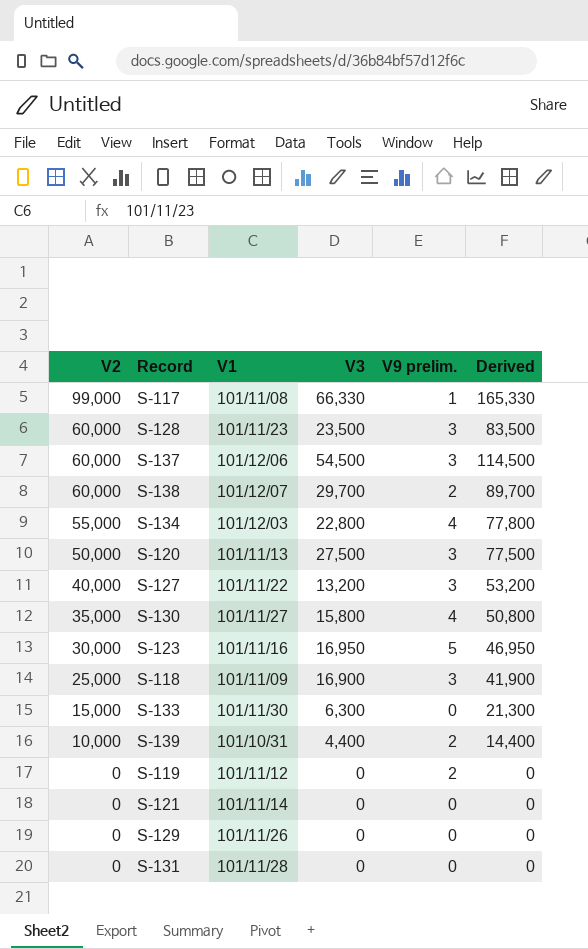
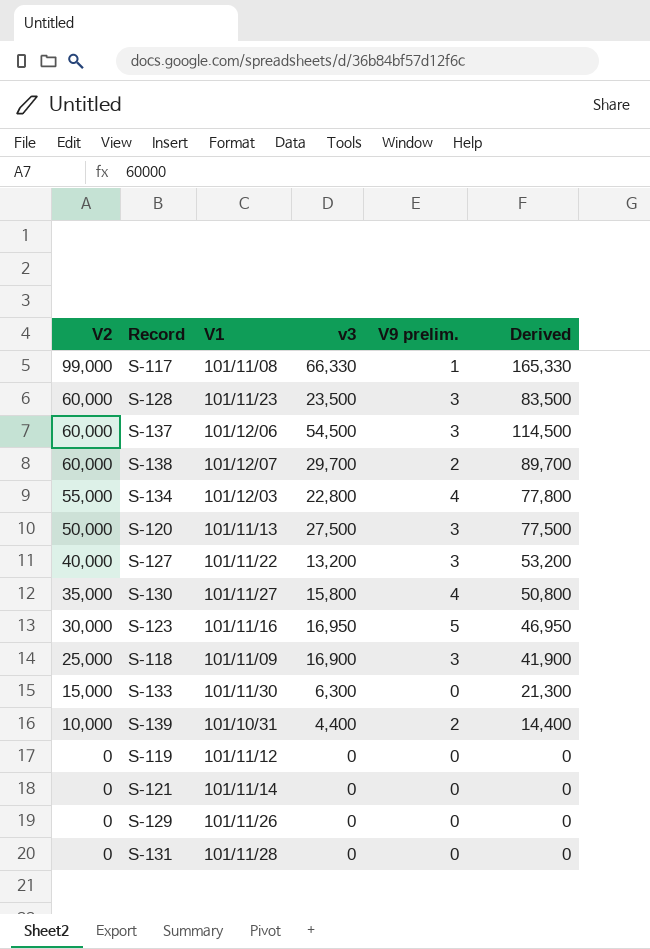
column name: V3 -> v3
S-119 | V9 prelim.: 2 -> 0

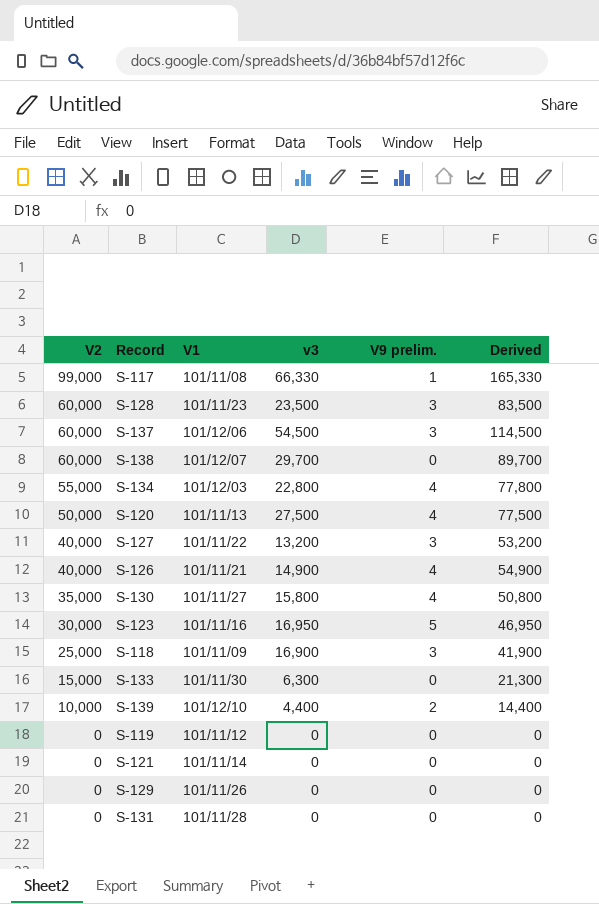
S-138 | V9 prelim.: 2 -> 0
S-120 | V9 prelim.: 3 -> 4
row S-126: none -> 40,000 | 101/11/21 | 14,900 | 4 | 54,900
S-139 | V1: 101/10/31 -> 101/12/10

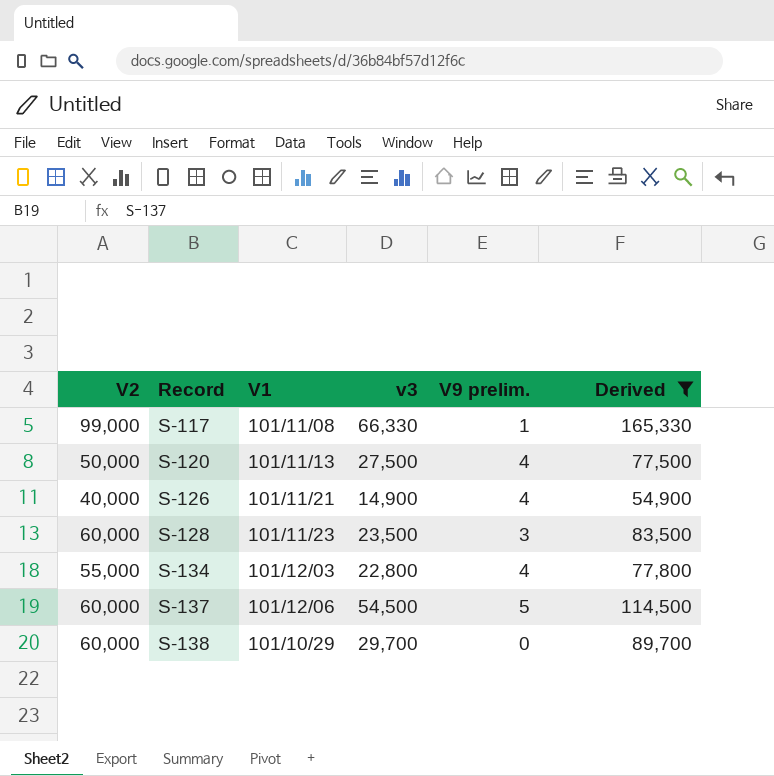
filter: none -> Derived >= 54,900
row order: V2 descending -> Record ascending
S-137 | V9 prelim.: 3 -> 5
S-138 | V1: 101/12/07 -> 101/10/29

